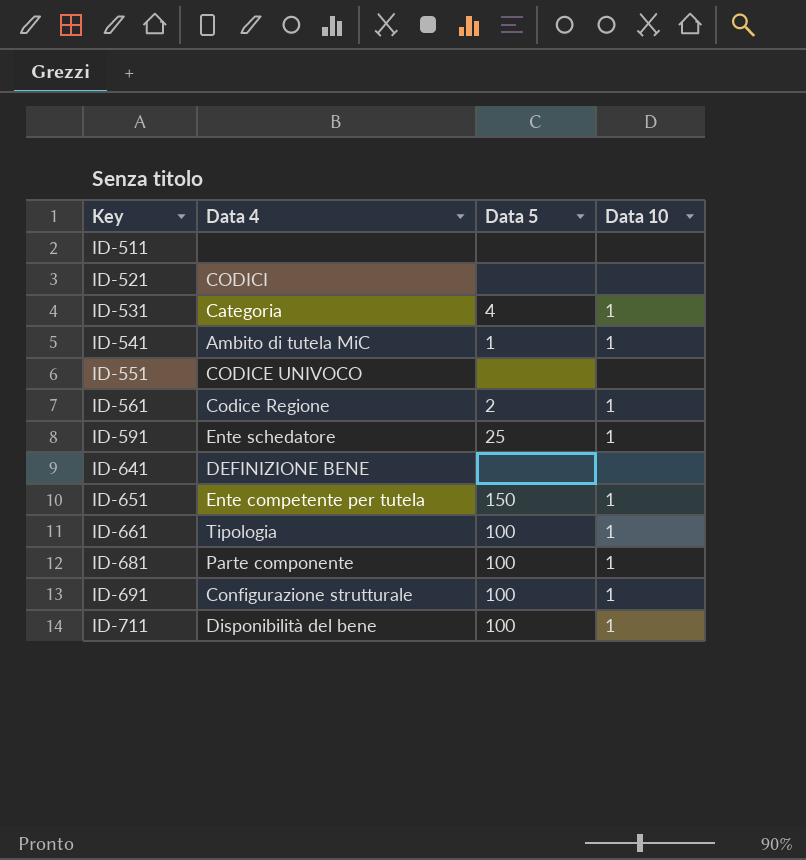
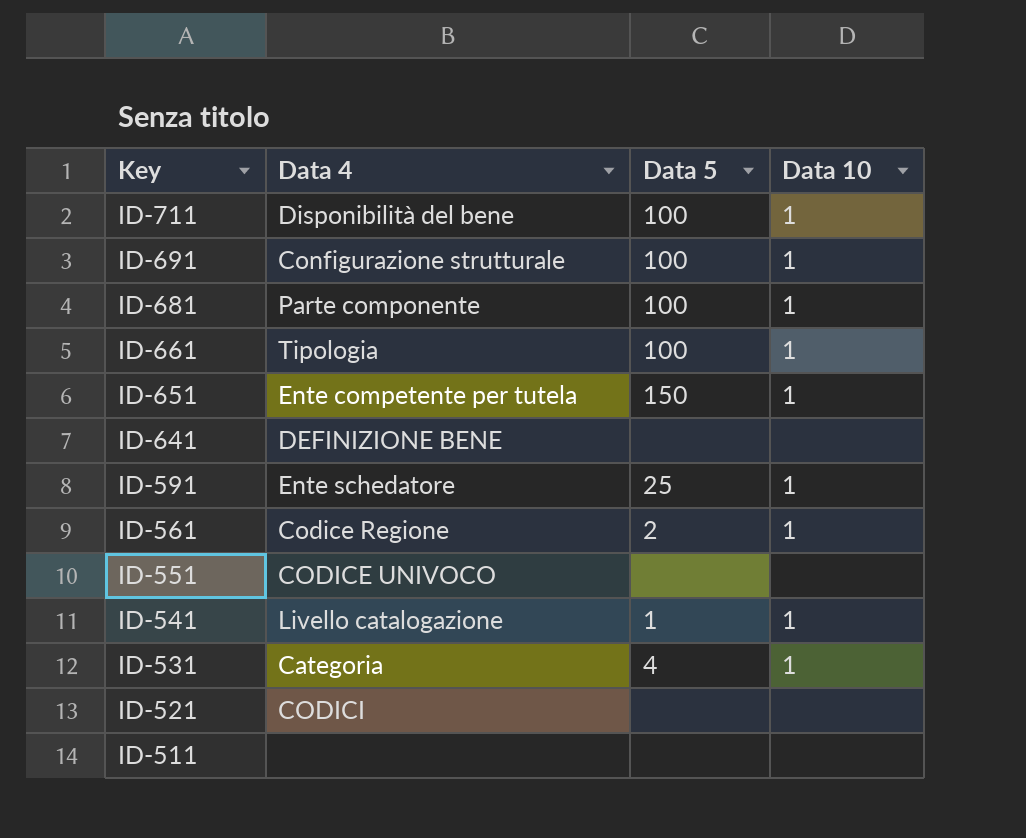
row order: Key ascending -> Key descending
ID-541 | Data 4: Ambito di tutela MiC -> Livello catalogazione

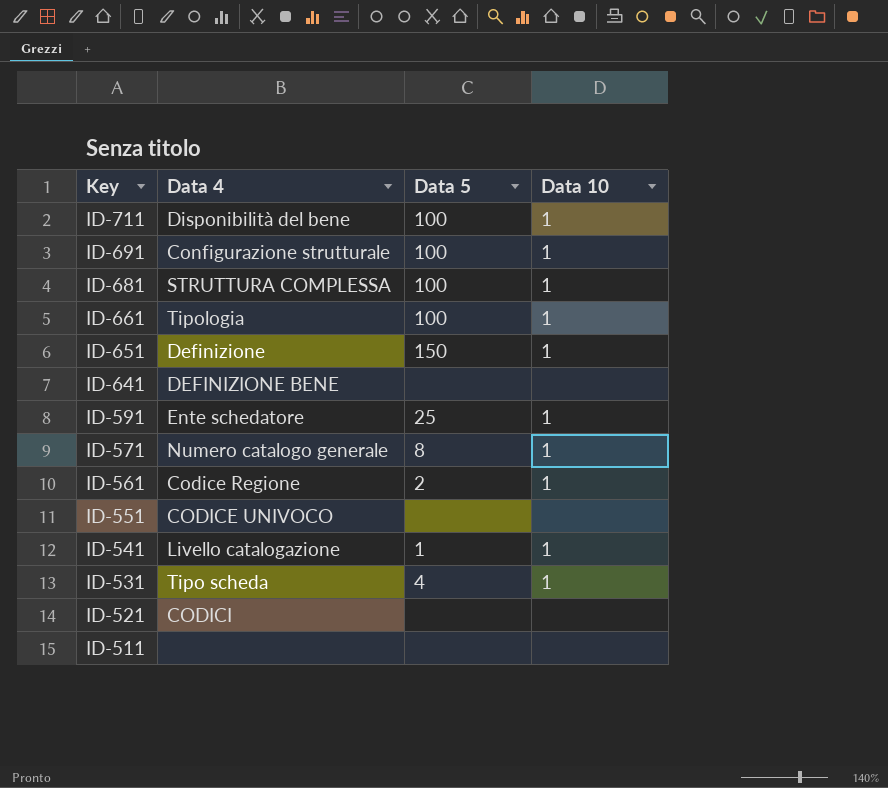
ID-681 | Data 4: Parte componente -> STRUTTURA COMPLESSA
ID-651 | Data 4: Ente competente per tutela -> Definizione
row ID-571: none -> Numero catalogo generale | 8 | 1
ID-531 | Data 4: Categoria -> Tipo scheda

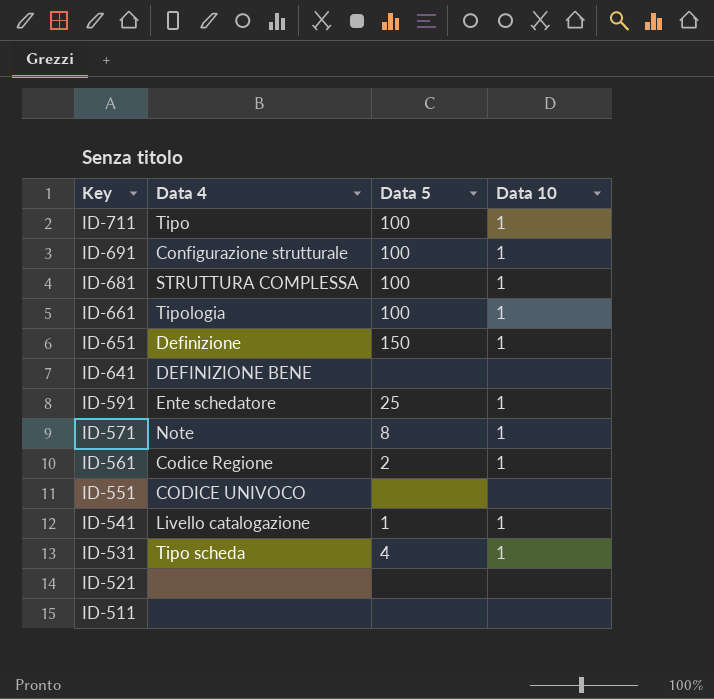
ID-711 | Data 4: Disponibilità del bene -> Tipo
ID-571 | Data 4: Numero catalogo generale -> Note
ID-521 | Data 4: CODICI -> none

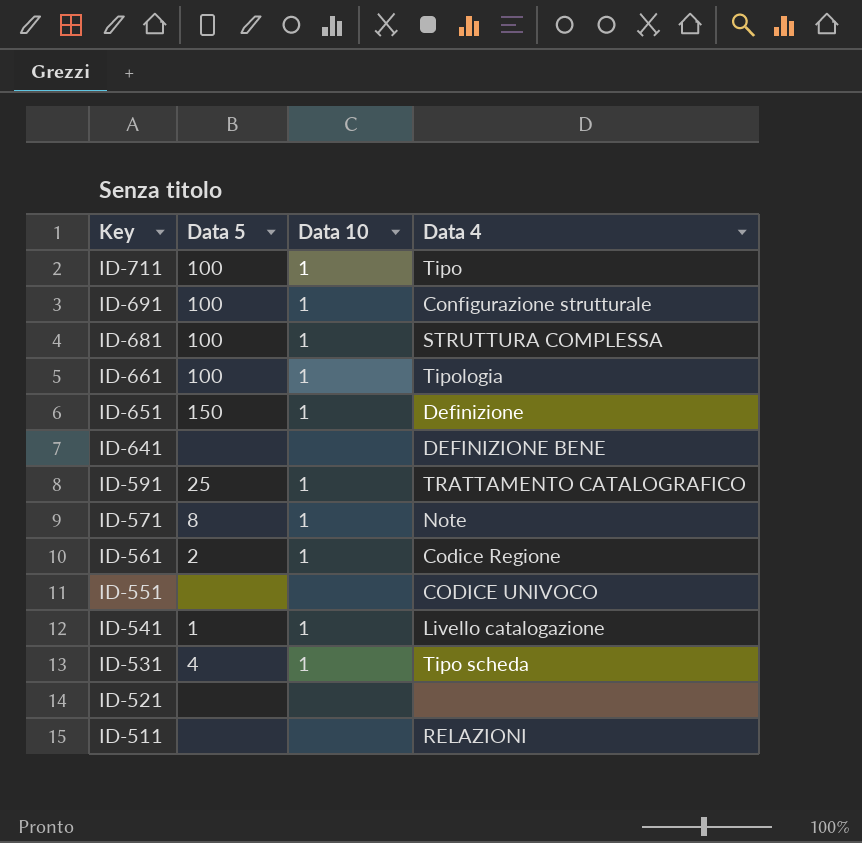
column Data 4 | position: 2 -> 4
ID-591 | Data 4: Ente schedatore -> TRATTAMENTO CATALOGRAFICO
ID-511 | Data 4: none -> RELAZIONI

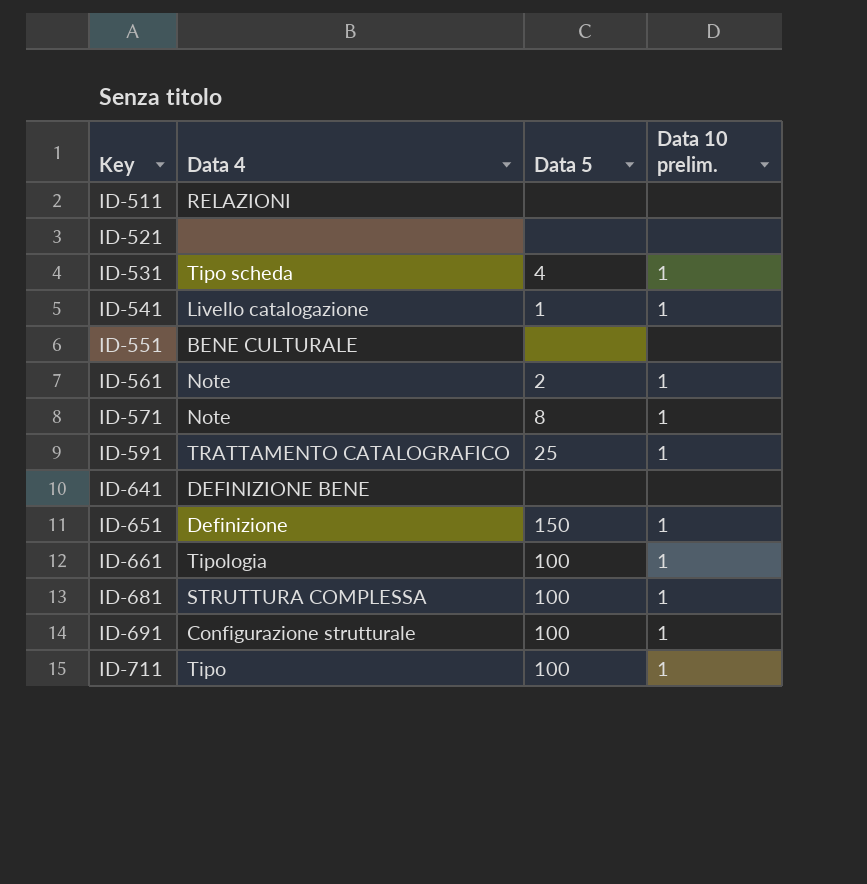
row order: Key descending -> Key ascending
column Data 4 | position: 4 -> 2
column name: Data 10 -> Data 10 prelim.
ID-551 | Data 4: CODICE UNIVOCO -> BENE CULTURALE
ID-561 | Data 4: Codice Regione -> Note

